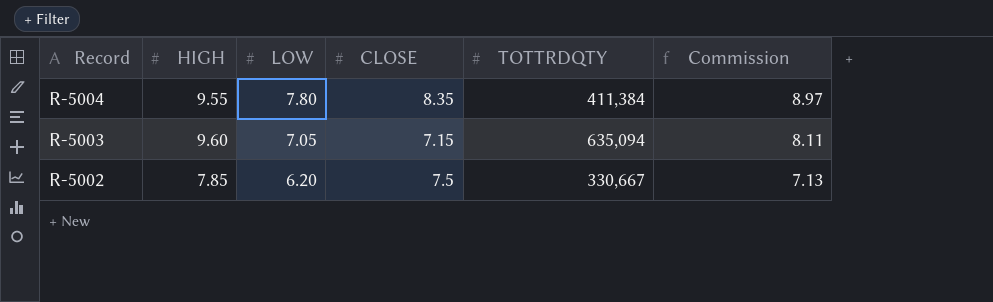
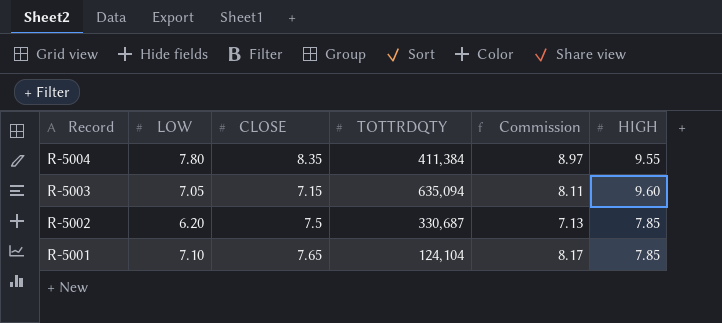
column HIGH | position: 2 -> 6
R-5002 | TOTTRDQTY: 330,667 -> 330,687
row R-5001: none -> 7.10 | 7.65 | 124,104 | 8.17 | 7.85

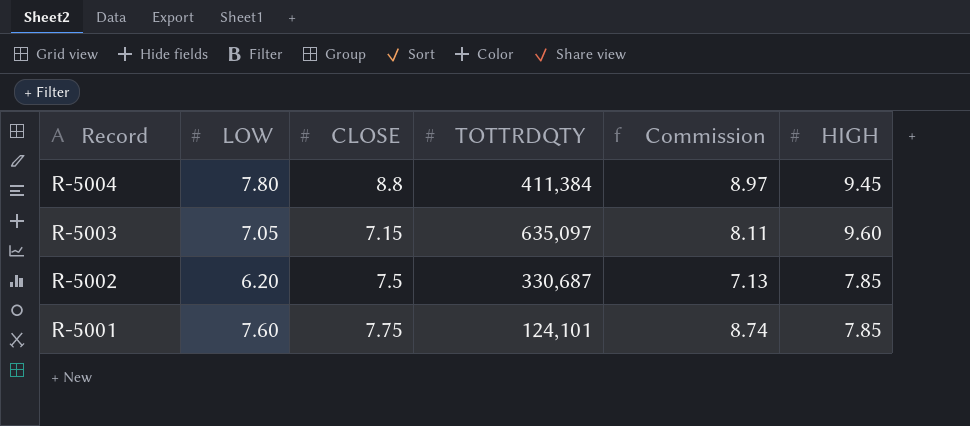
R-5004 | CLOSE: 8.35 -> 8.8
R-5004 | HIGH: 9.55 -> 9.45
R-5003 | TOTTRDQTY: 635,094 -> 635,097
R-5001 | LOW: 7.10 -> 7.60
R-5001 | CLOSE: 7.65 -> 7.75
R-5001 | TOTTRDQTY: 124,104 -> 124,101
R-5001 | Commission: 8.17 -> 8.74

